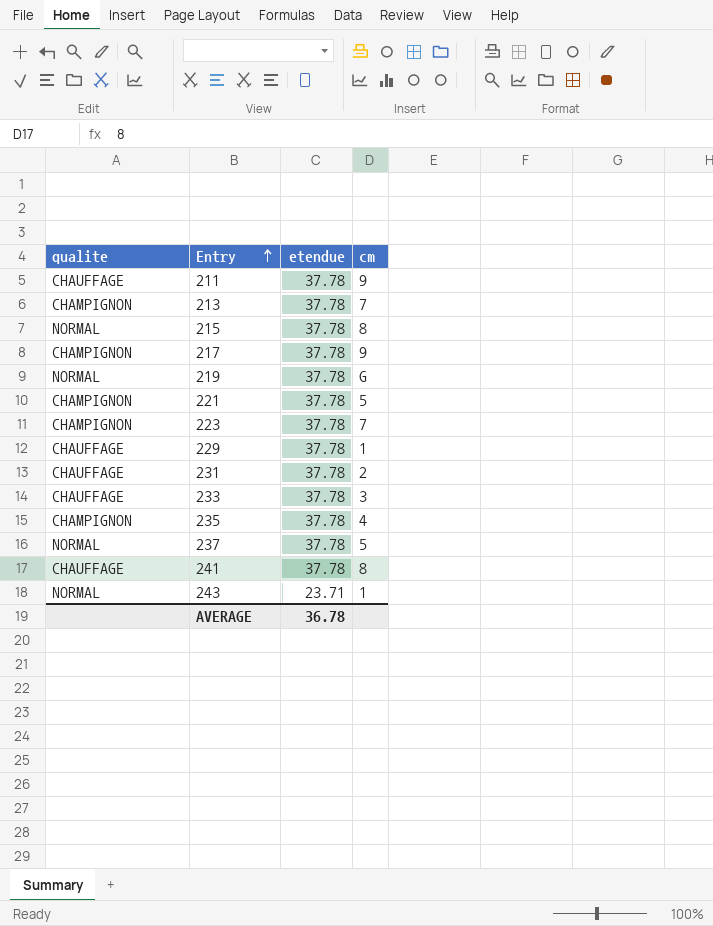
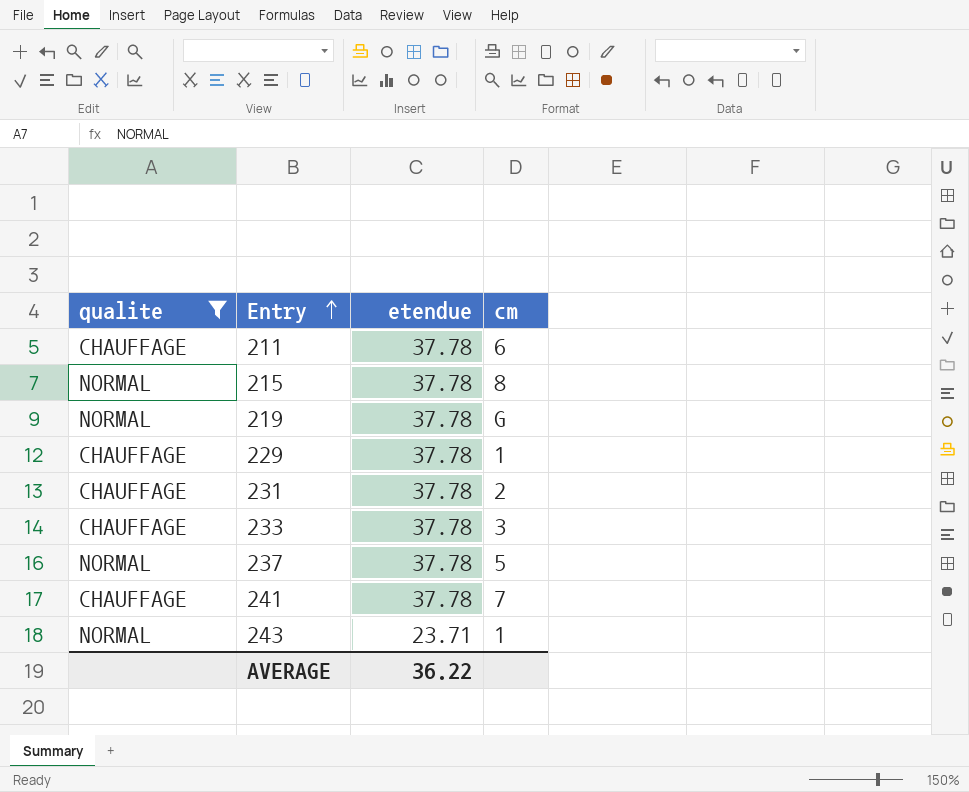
filter: none -> qualite != CHAMPIGNON
211 | cm: 9 -> 6
241 | cm: 8 -> 7
AVERAGE | etendue: 36.78 -> 36.22

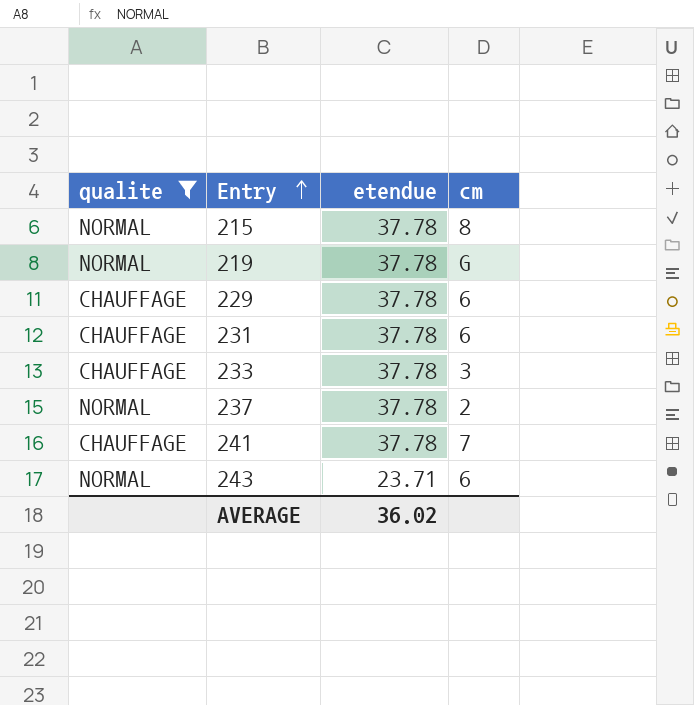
row 211: CHAUFFAGE | 37.78 | 6 -> none
229 | cm: 1 -> 6
231 | cm: 2 -> 6
237 | cm: 5 -> 2
243 | cm: 1 -> 6
AVERAGE | etendue: 36.22 -> 36.02

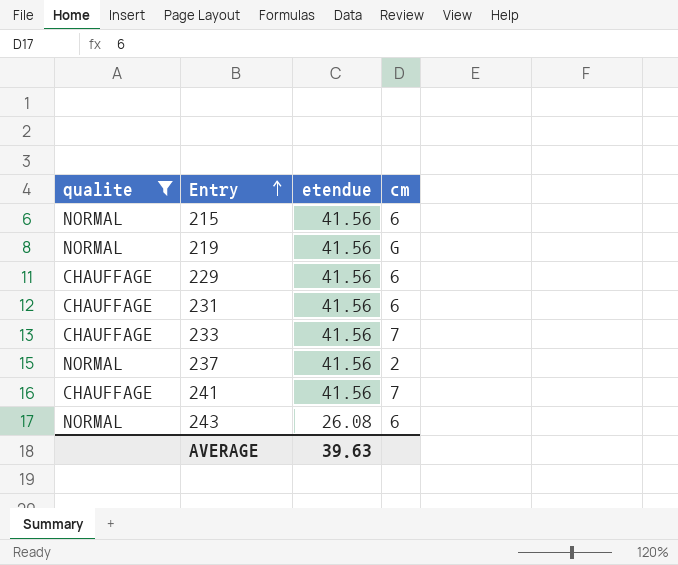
215 | etendue: 37.78 -> 41.56
215 | cm: 8 -> 6
219 | etendue: 37.78 -> 41.56
229 | etendue: 37.78 -> 41.56
231 | etendue: 37.78 -> 41.56
233 | etendue: 37.78 -> 41.56
233 | cm: 3 -> 7
237 | etendue: 37.78 -> 41.56
241 | etendue: 37.78 -> 41.56
243 | etendue: 23.71 -> 26.08
AVERAGE | etendue: 36.02 -> 39.63

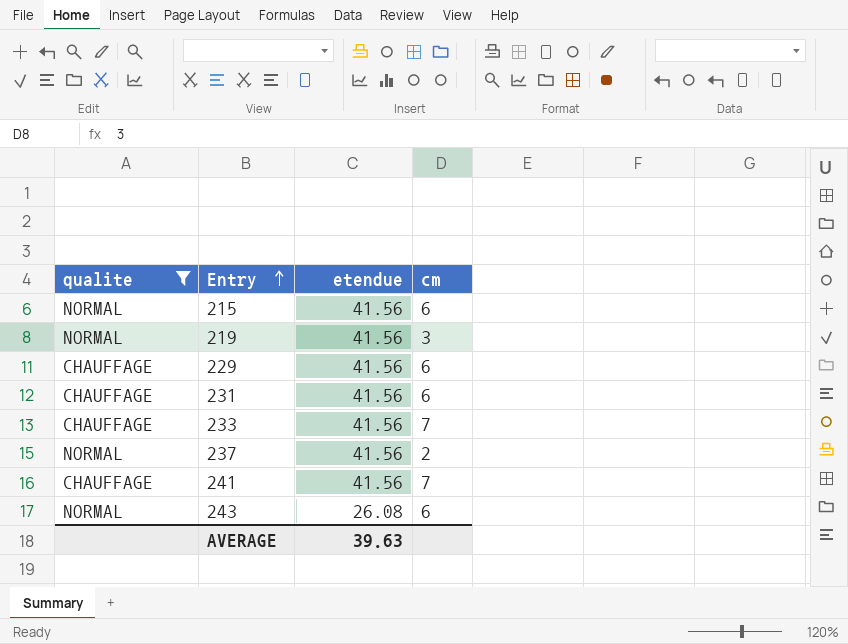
219 | cm: G -> 3

